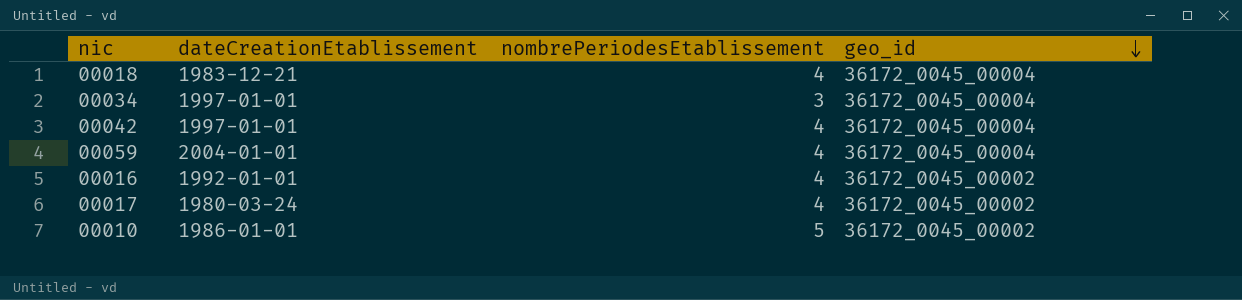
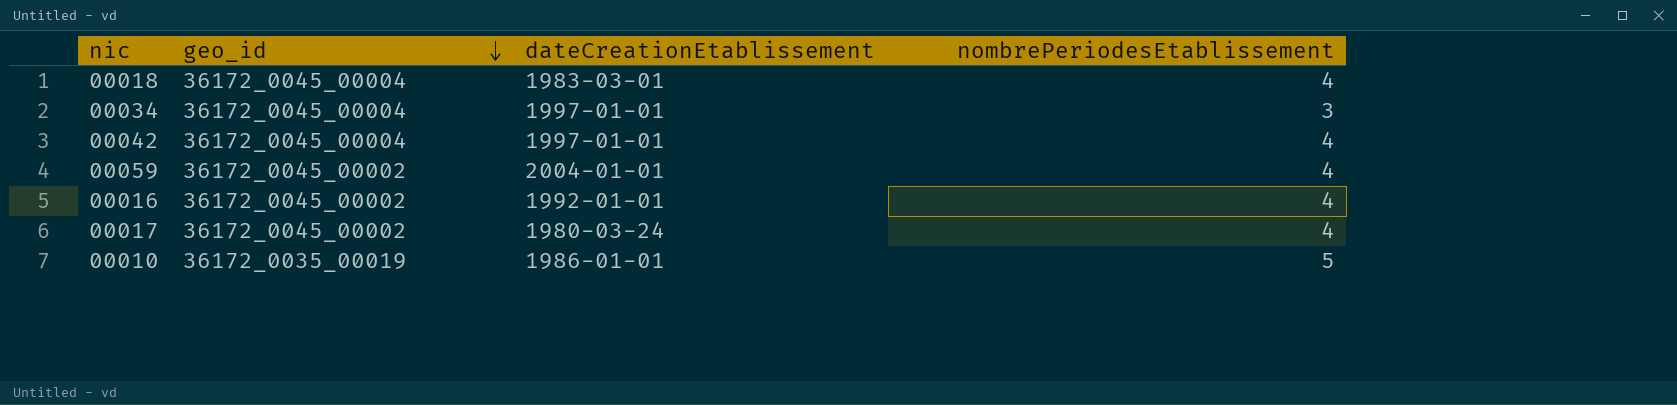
column geo_id | position: 4 -> 2
00018 | dateCreationEtablissement: 1983-12-21 -> 1983-03-01
00059 | geo_id: 36172_0045_00004 -> 36172_0045_00002
00010 | geo_id: 36172_0045_00002 -> 36172_0035_00019

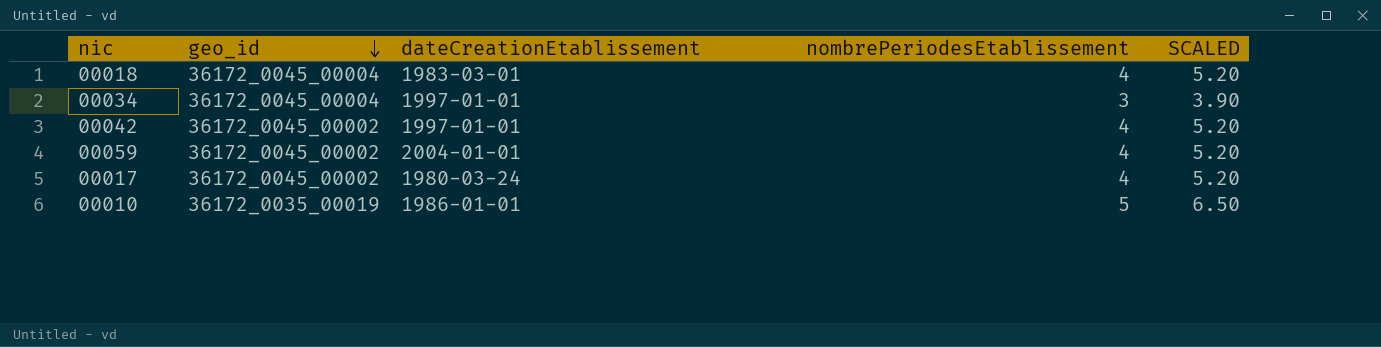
column SCALED | formula: none -> [nombrePeriodesEtablissement] * 1.3
row 00016: 36172_0045_00002 | 1992-01-01 | 4 -> none
00042 | geo_id: 36172_0045_00004 -> 36172_0045_00002

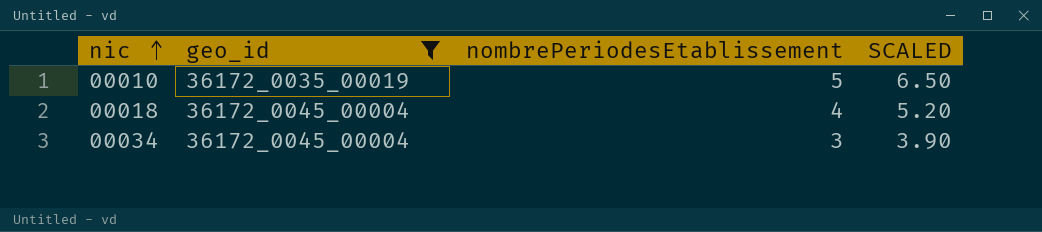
filter: none -> geo_id != 36172_0045_00002
row order: geo_id descending -> nic ascending
column dateCreationEtablissement | position: 3 -> none

